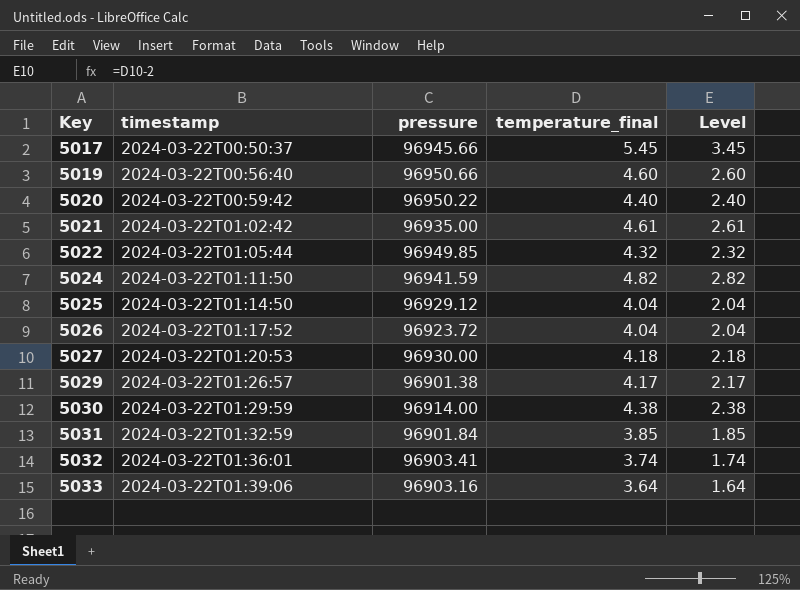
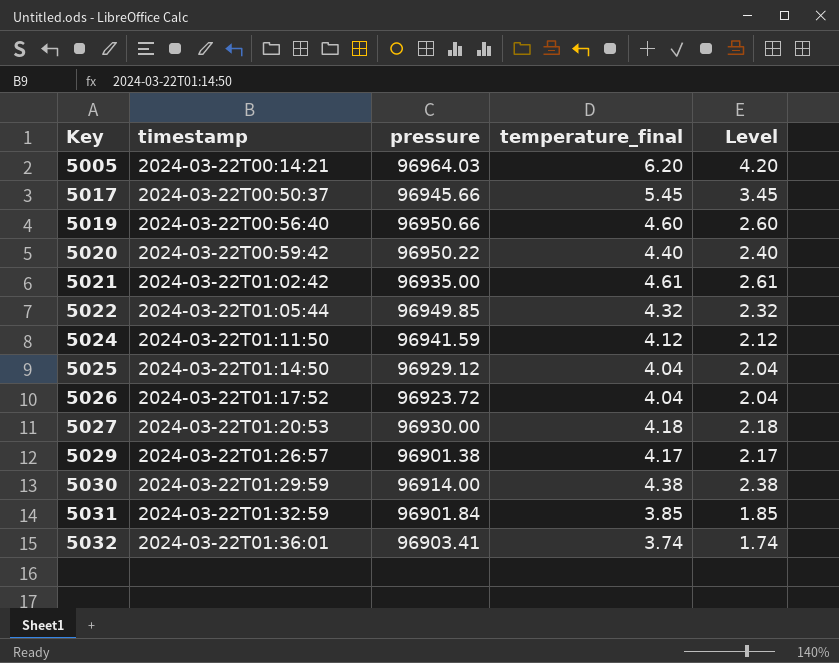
row 5033: 2024-03-22T01:39:06 | 96903.16 | 3.64 | 1.64 -> none
row 5005: none -> 2024-03-22T00:14:21 | 96964.03 | 6.20 | 4.20
5024 | temperature_final: 4.82 -> 4.12
5024 | Level: 2.82 -> 2.12

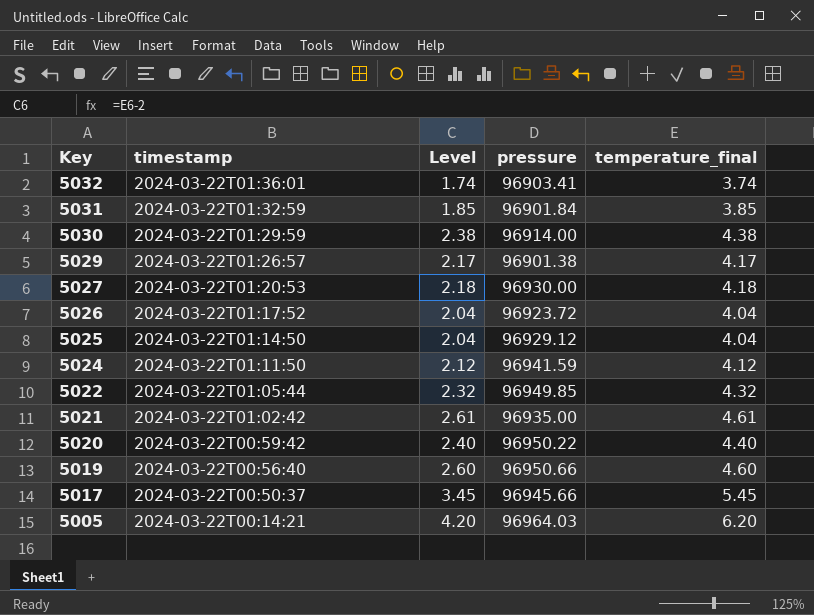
row order: Key ascending -> Key descending
column Level | position: 5 -> 3

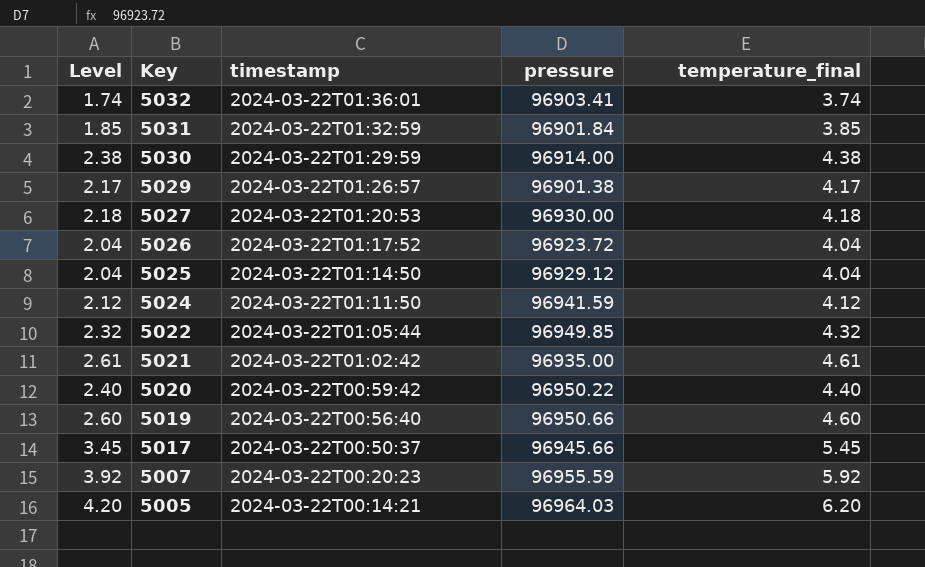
column Level | position: 3 -> 1
row 5007: none -> 3.92 | 2024-03-22T00:20:23 | 96955.59 | 5.92

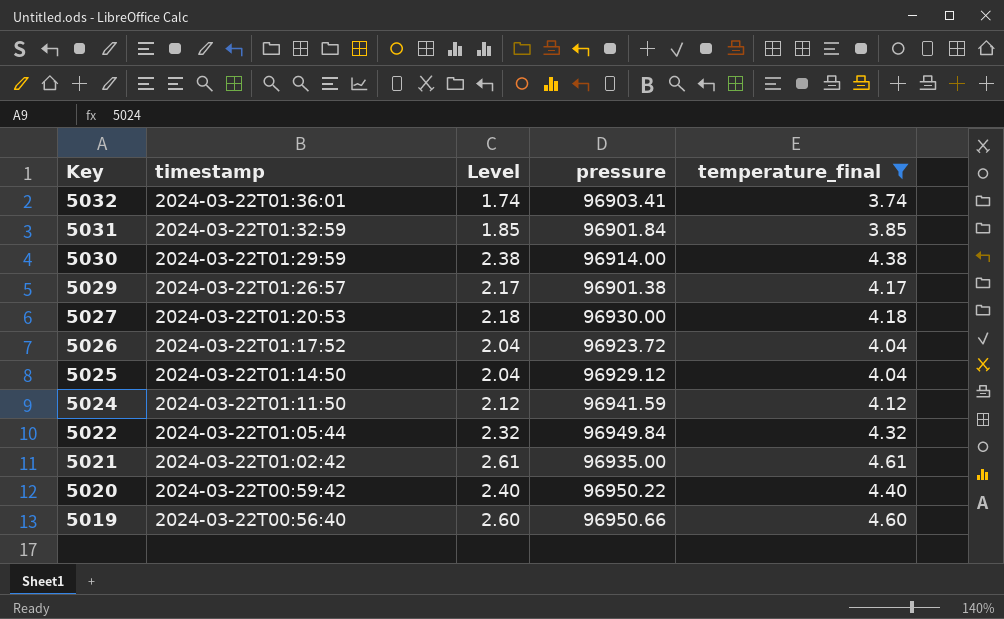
filter: none -> temperature_final <= 4.61
column Level | position: 1 -> 3
5022 | pressure: 96949.85 -> 96949.84

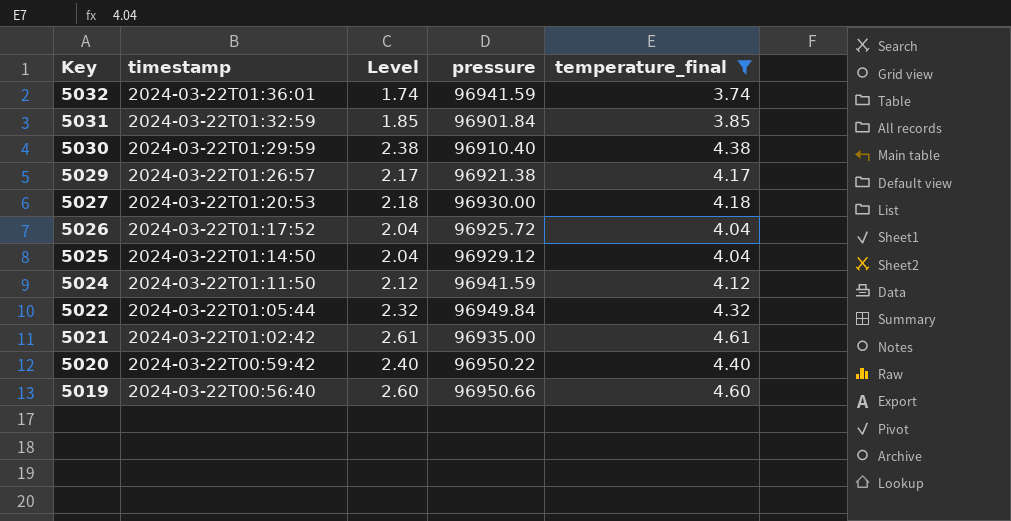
5032 | pressure: 96903.41 -> 96941.59
5030 | pressure: 96914.00 -> 96910.40
5029 | pressure: 96901.38 -> 96921.38
5026 | pressure: 96923.72 -> 96925.72

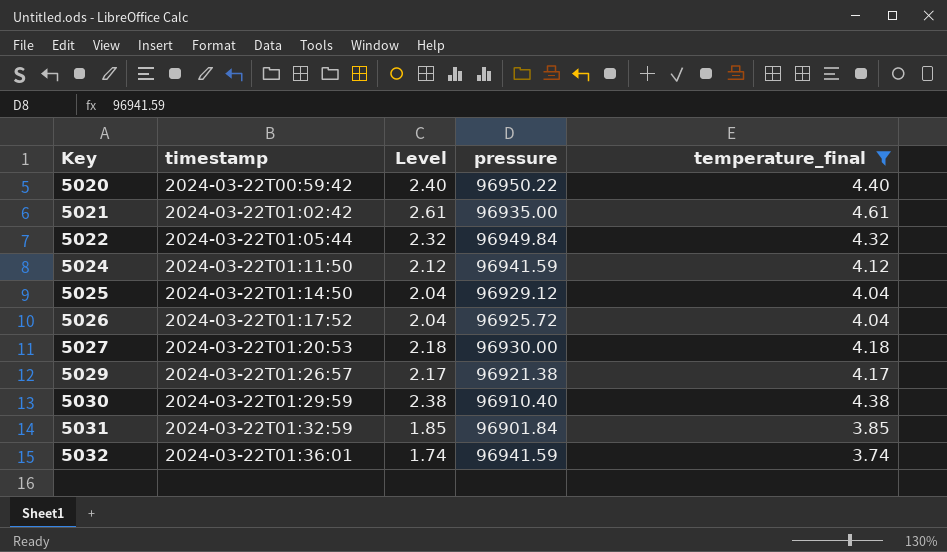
row order: Key descending -> Key ascending
row 5019: 2024-03-22T00:56:40 | 2.60 | 96950.66 | 4.60 -> none

